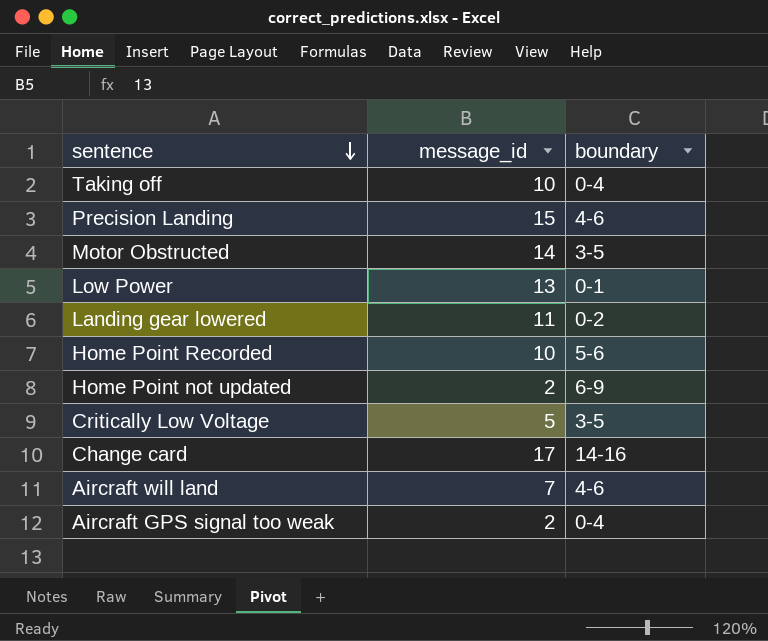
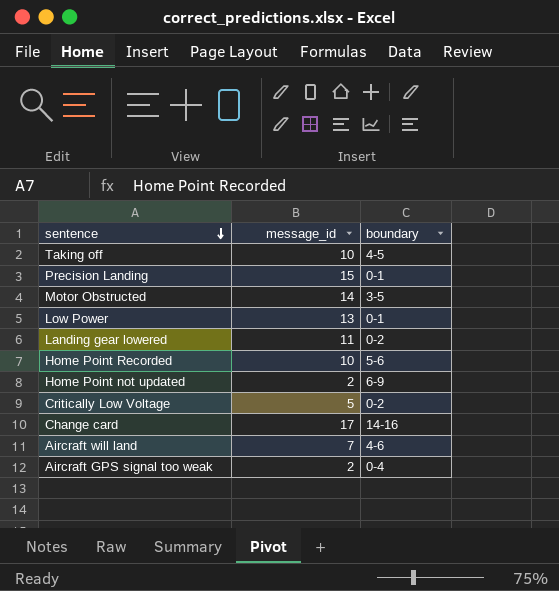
Taking off | boundary: 0-4 -> 4-5
Precision Landing | boundary: 4-6 -> 0-1
Critically Low Voltage | boundary: 3-5 -> 0-2

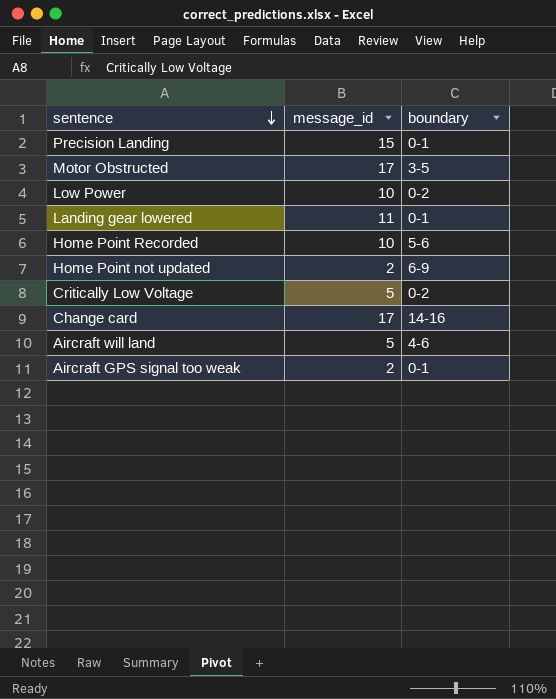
row Taking off: 10 | 4-5 -> none
Motor Obstructed | message_id: 14 -> 17
Low Power | message_id: 13 -> 10
Low Power | boundary: 0-1 -> 0-2
Landing gear lowered | boundary: 0-2 -> 0-1
Aircraft will land | message_id: 7 -> 5
Aircraft GPS signal too weak | boundary: 0-4 -> 0-1

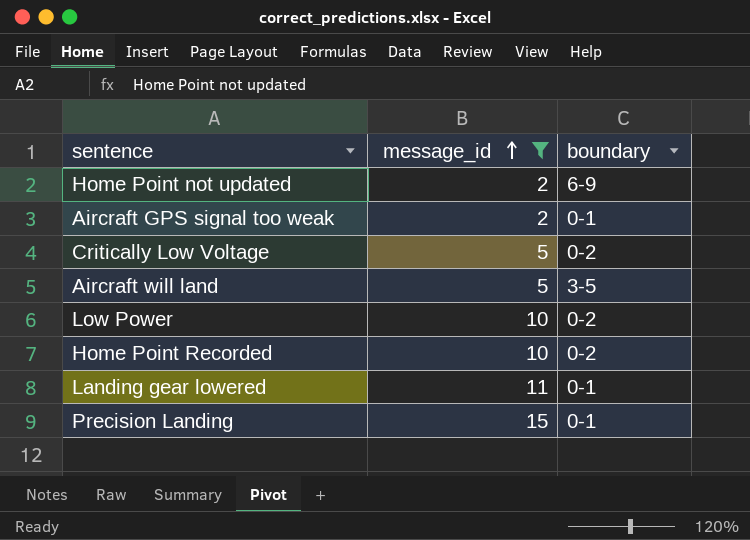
filter: none -> message_id != 17
row order: sentence descending -> message_id ascending
Aircraft will land | boundary: 4-6 -> 3-5
Home Point Recorded | boundary: 5-6 -> 0-2

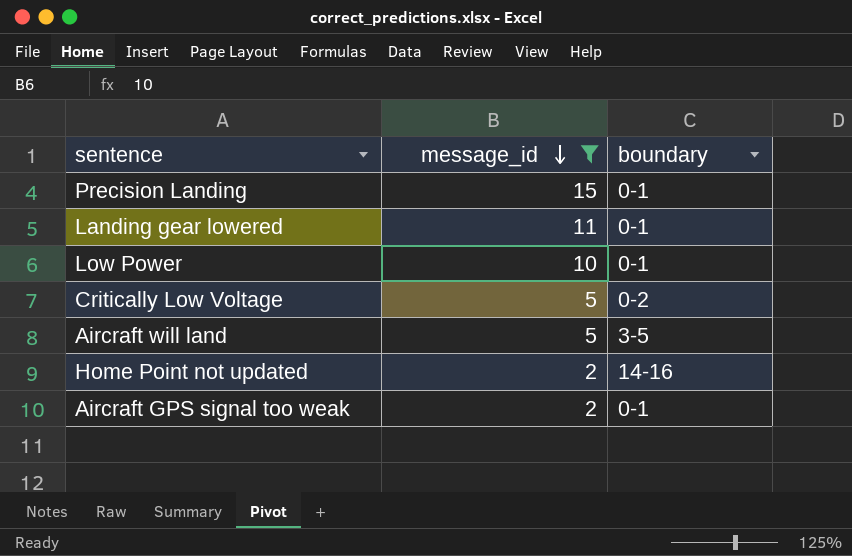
row order: message_id ascending -> message_id descending
row Home Point Recorded: 10 | 0-2 -> none
Low Power | boundary: 0-2 -> 0-1
Home Point not updated | boundary: 6-9 -> 14-16

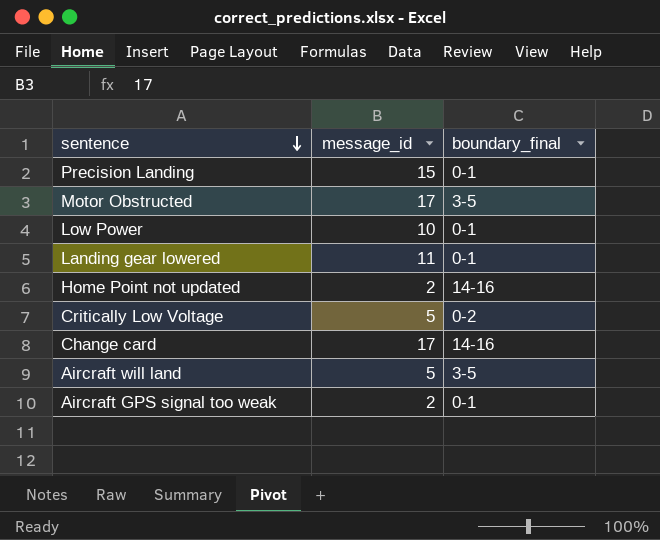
filter: message_id != 17 -> none
row order: message_id descending -> sentence descending
column name: boundary -> boundary_final

